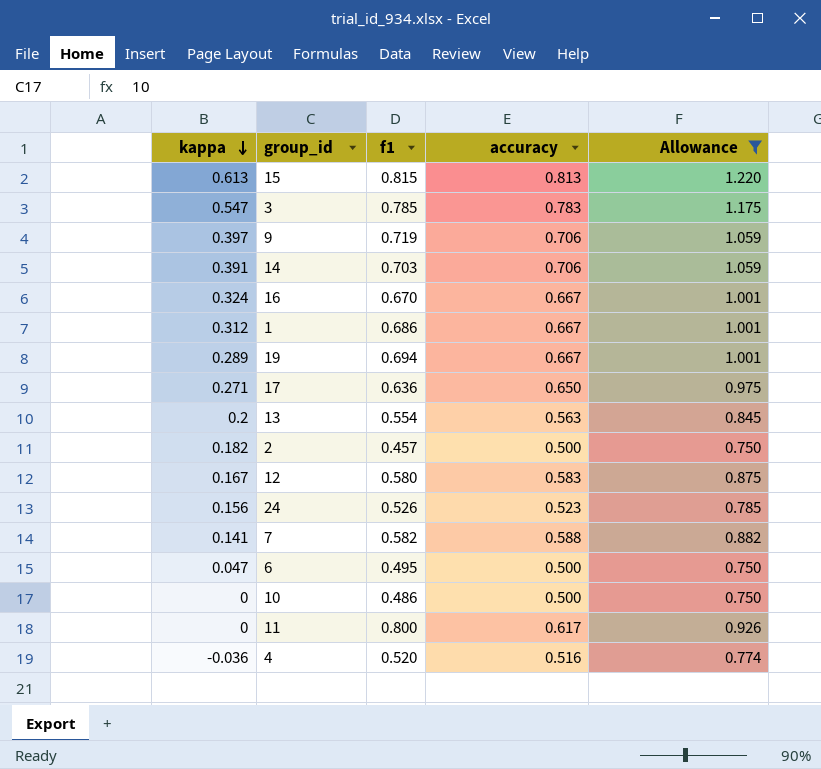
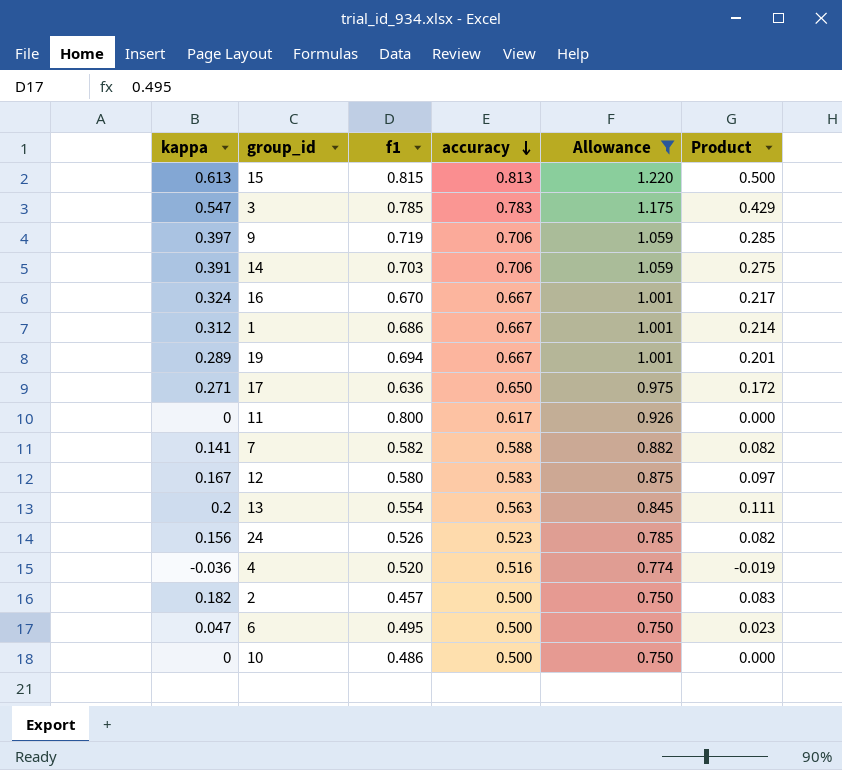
row order: kappa descending -> accuracy descending
column Product | formula: none -> [kappa] * [f1]

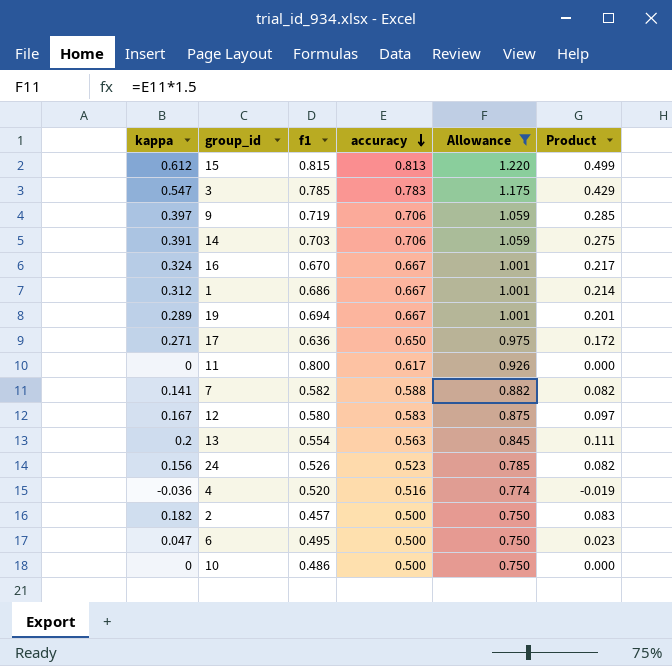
15 | kappa: 0.613 -> 0.612
15 | Product: 0.500 -> 0.499

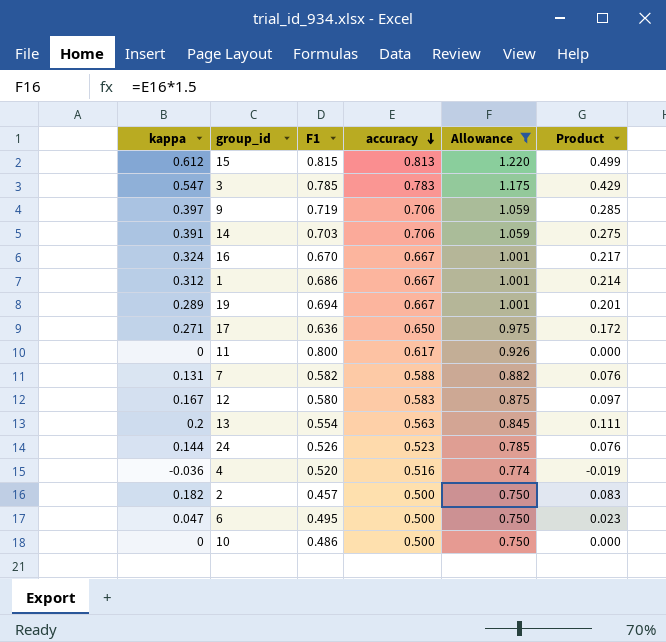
column name: f1 -> F1
7 | kappa: 0.141 -> 0.131
7 | Product: 0.082 -> 0.076
24 | kappa: 0.156 -> 0.144
24 | Product: 0.082 -> 0.076

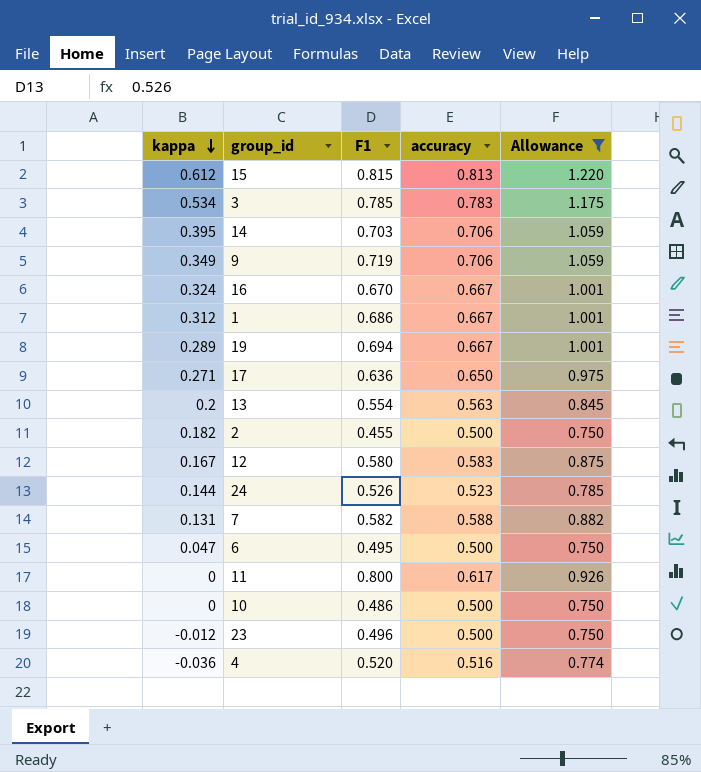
row order: accuracy descending -> kappa descending
column Product | formula: [kappa] * [F1] -> none
3 | kappa: 0.547 -> 0.534
14 | kappa: 0.391 -> 0.395
9 | kappa: 0.397 -> 0.349
2 | F1: 0.457 -> 0.455
row 23: none -> -0.012 | 0.496 | 0.500 | 0.750

